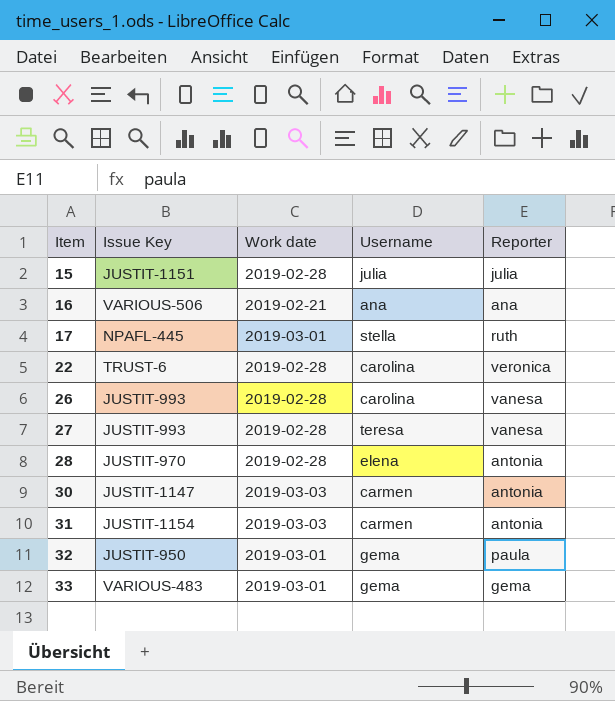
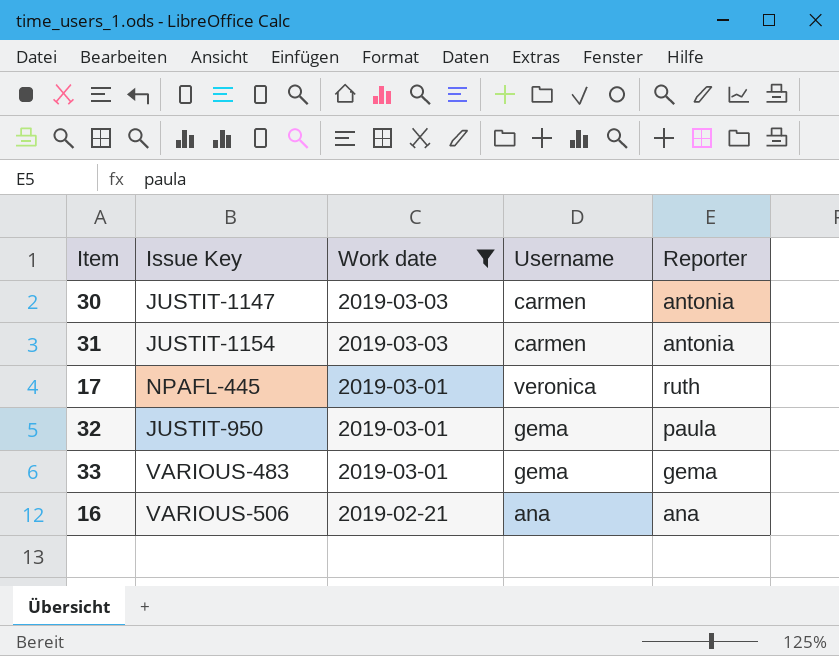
filter: none -> Work date != 2019-02-28
row order: Item ascending -> Work date descending
17 | Username: stella -> veronica

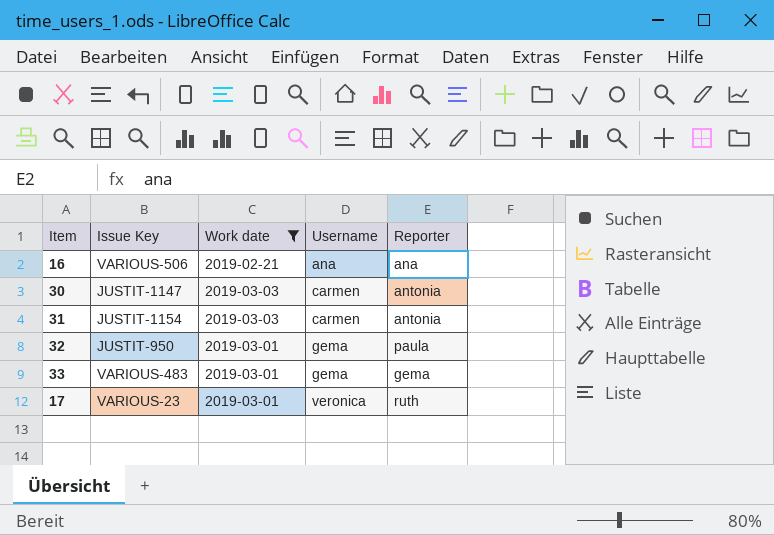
row order: Work date descending -> Username ascending
17 | Issue Key: NPAFL-445 -> VARIOUS-23

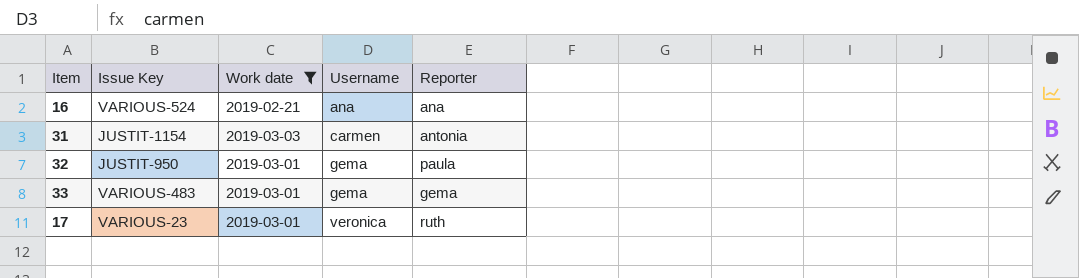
row 30: JUSTIT-1147 | 2019-03-03 | carmen | antonia -> none
16 | Issue Key: VARIOUS-506 -> VARIOUS-524

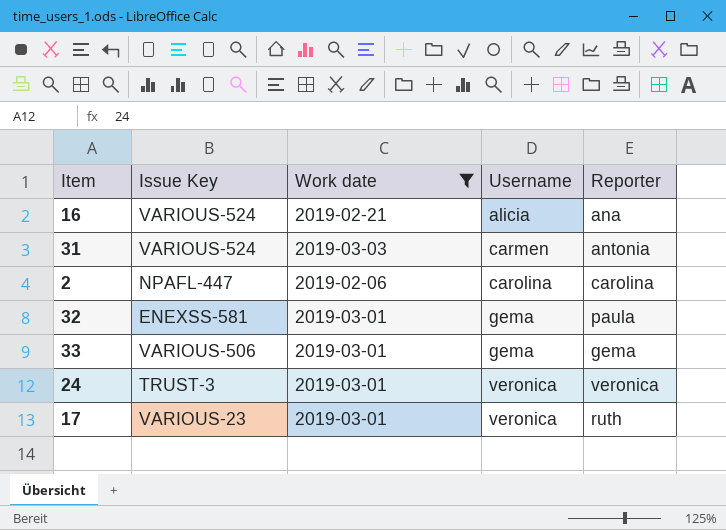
16 | Username: ana -> alicia
31 | Issue Key: JUSTIT-1154 -> VARIOUS-524
row 2: none -> NPAFL-447 | 2019-02-06 | carolina | carolina
32 | Issue Key: JUSTIT-950 -> ENEXSS-581
33 | Issue Key: VARIOUS-483 -> VARIOUS-506
row 24: none -> TRUST-3 | 2019-03-01 | veronica | veronica

